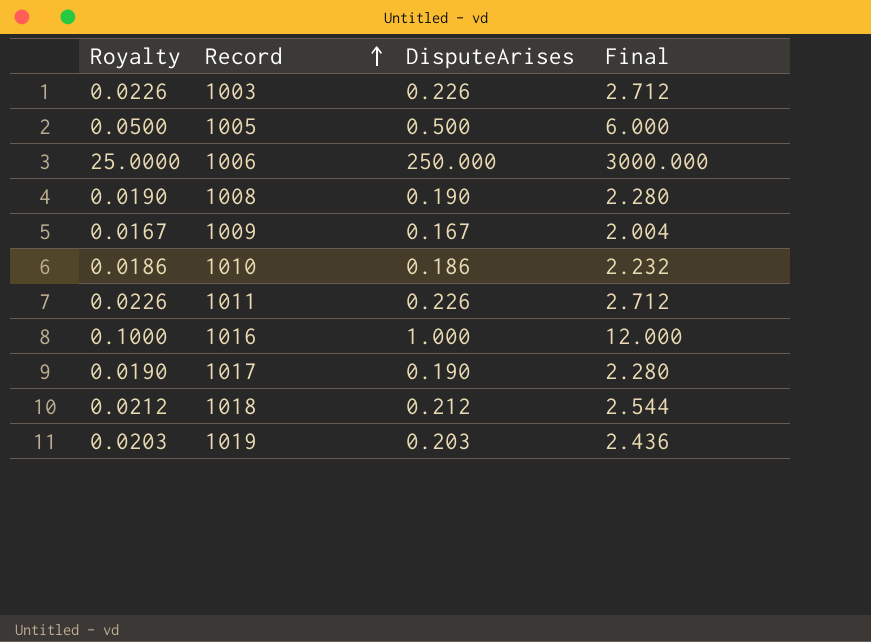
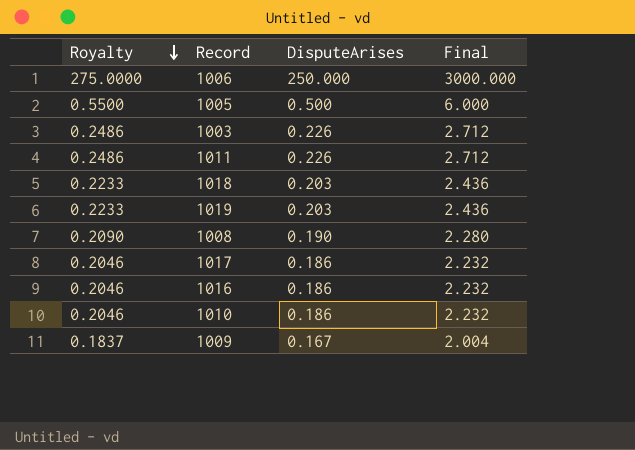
row order: Record ascending -> Royalty descending
column Royalty | formula: [DisputeArises] * 0.1 -> [DisputeArises] * 1.1
1018 | DisputeArises: 0.212 -> 0.203
1018 | Final: 2.544 -> 2.436
1017 | DisputeArises: 0.190 -> 0.186
1017 | Final: 2.280 -> 2.232
1016 | DisputeArises: 1.000 -> 0.186
1016 | Final: 12.000 -> 2.232

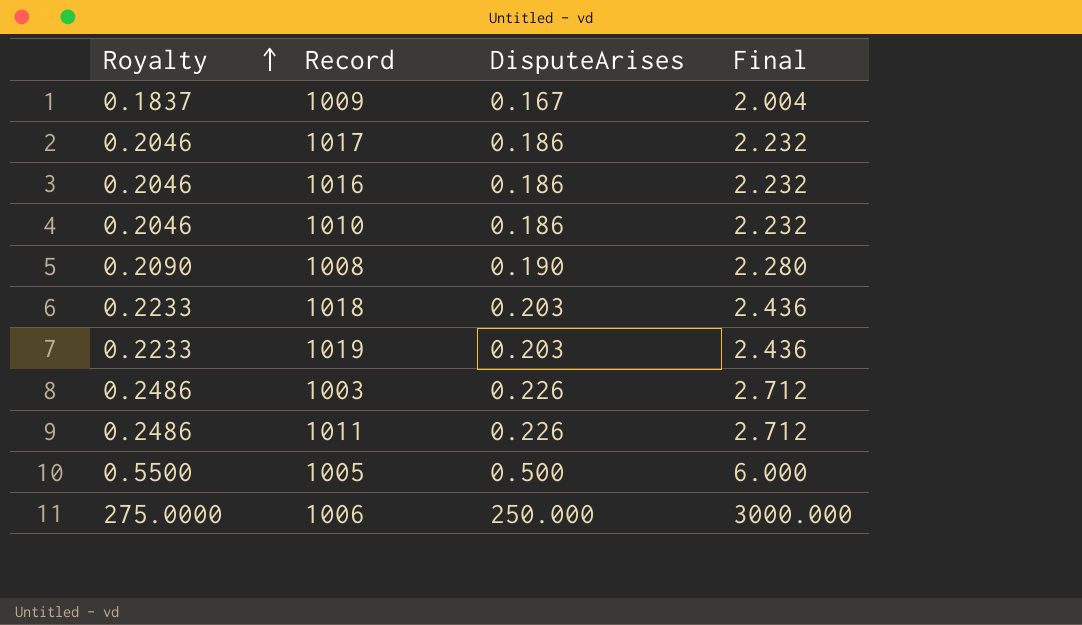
row order: Royalty descending -> Royalty ascending

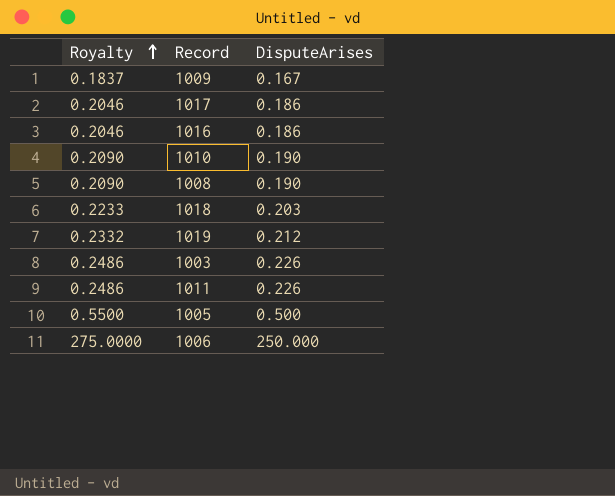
column Final | formula: [DisputeArises] * 12 -> none
1010 | Royalty: 0.2046 -> 0.2090
1010 | DisputeArises: 0.186 -> 0.190
1019 | Royalty: 0.2233 -> 0.2332
1019 | DisputeArises: 0.203 -> 0.212

